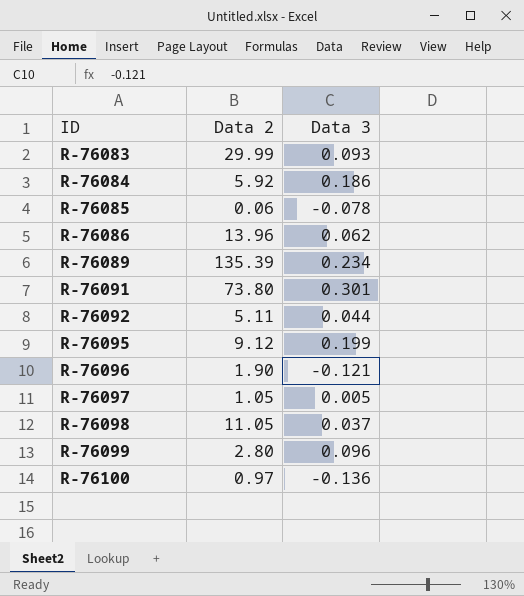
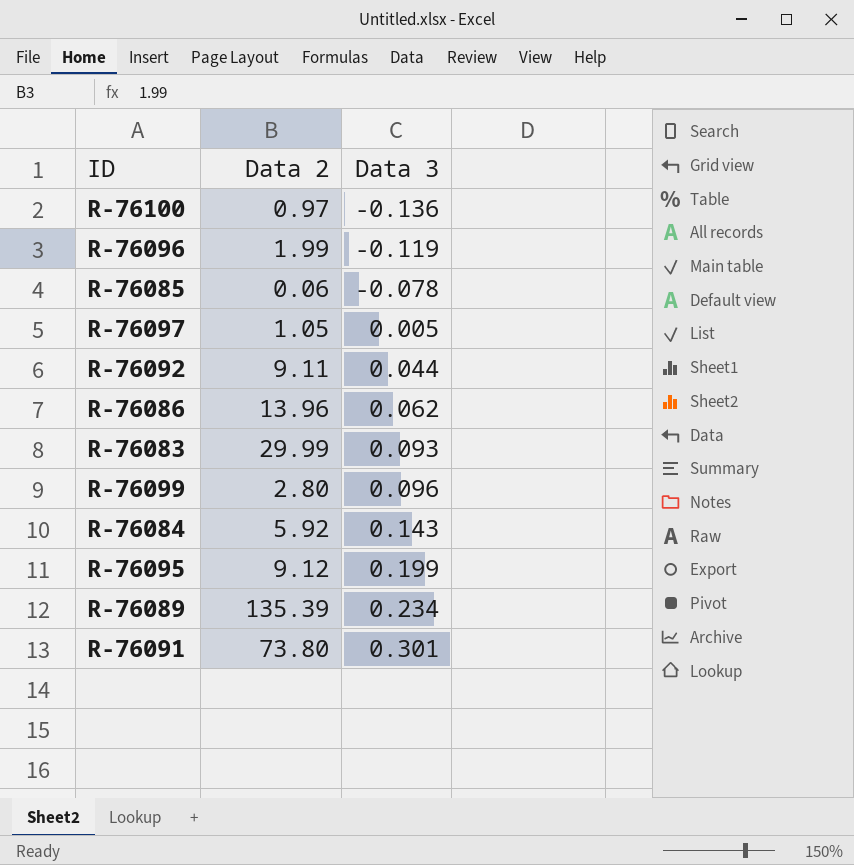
row order: ID ascending -> Data 3 ascending
row R-76098: 11.05 | 0.037 -> none
R-76096 | Data 2: 1.90 -> 1.99
R-76096 | Data 3: -0.121 -> -0.119
R-76092 | Data 2: 5.11 -> 9.11
R-76084 | Data 3: 0.186 -> 0.143

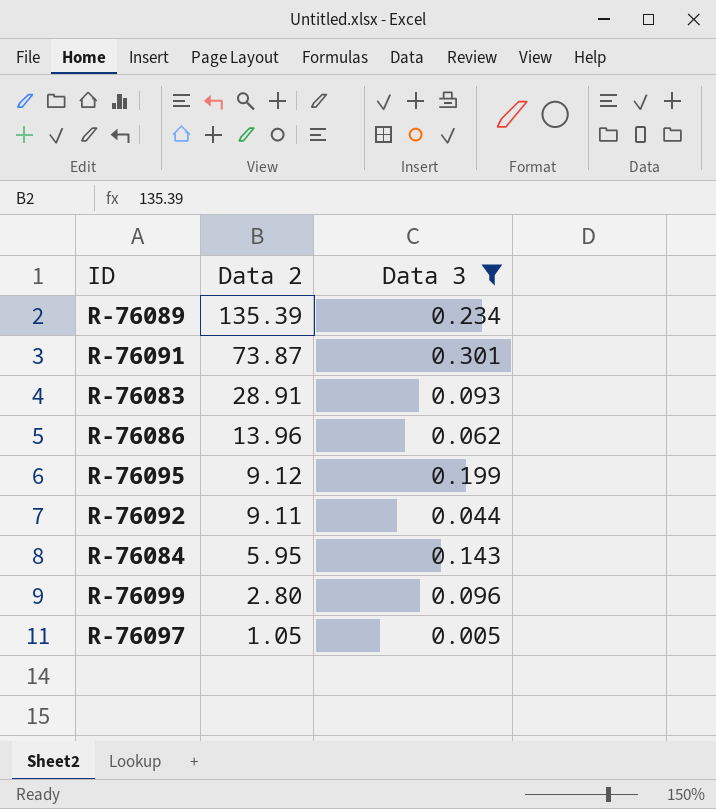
filter: none -> Data 3 >= 0.005
row order: Data 3 ascending -> Data 2 descending
R-76091 | Data 2: 73.80 -> 73.87
R-76083 | Data 2: 29.99 -> 28.91
R-76084 | Data 2: 5.92 -> 5.95

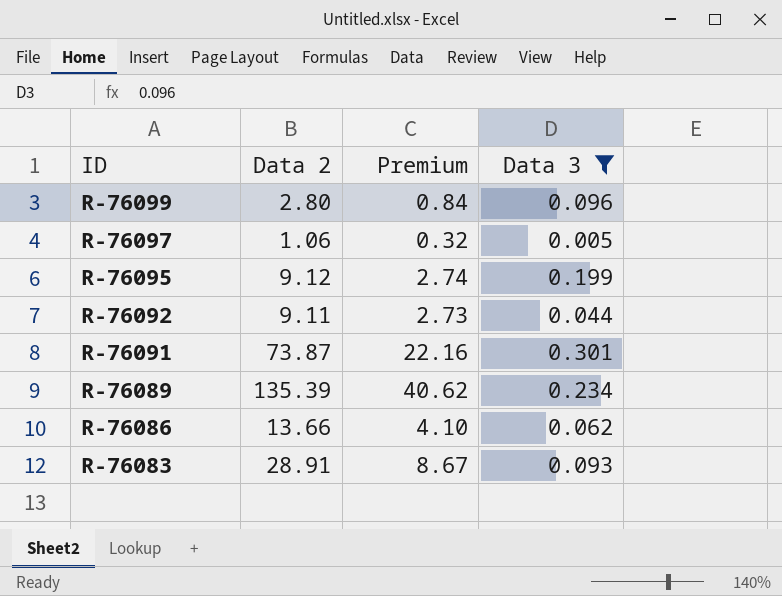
row order: Data 2 descending -> ID descending
column Premium | formula: none -> [Data 2] * 0.3
row R-76084: 5.95 | 0.143 -> none
R-76097 | Data 2: 1.05 -> 1.06
R-76086 | Data 2: 13.96 -> 13.66

